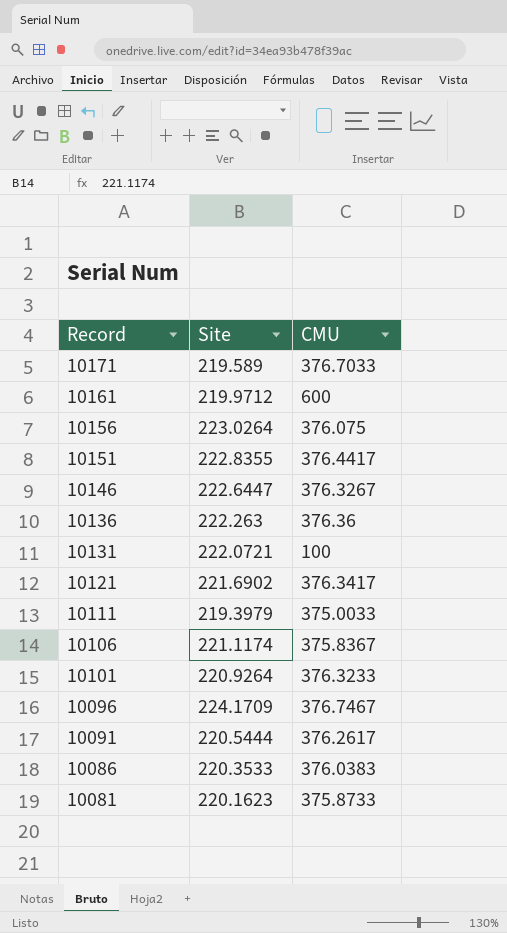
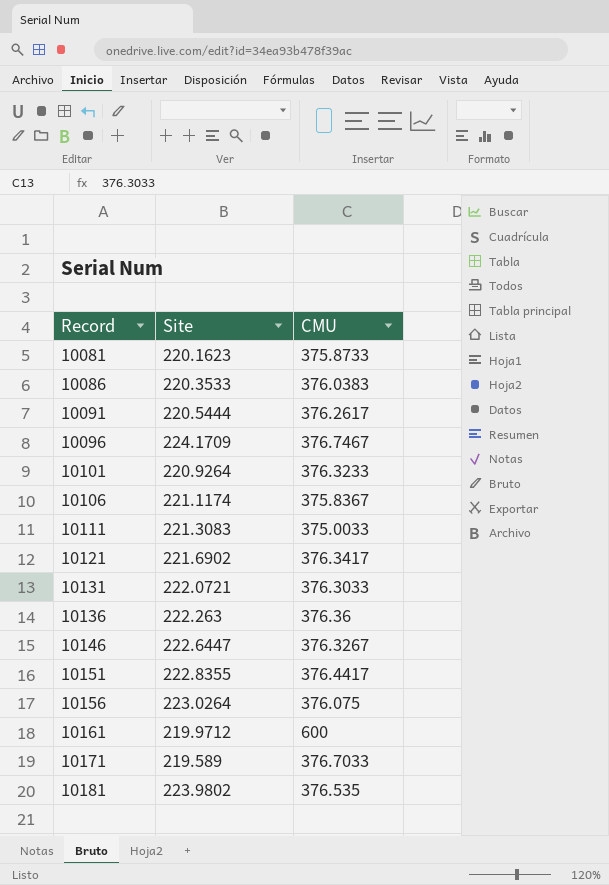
row order: Record descending -> Record ascending
10111 | Site: 219.3979 -> 221.3083
10131 | CMU: 100 -> 376.3033
row 10181: none -> 223.9802 | 376.535

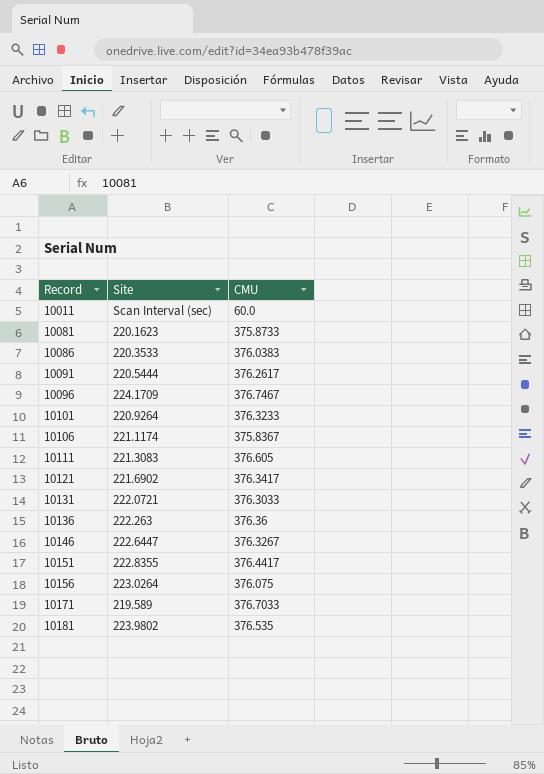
row 10161: 219.9712 | 600 -> none
row 10011: none -> Scan Interval (sec) | 60.0
10111 | CMU: 375.0033 -> 376.605

